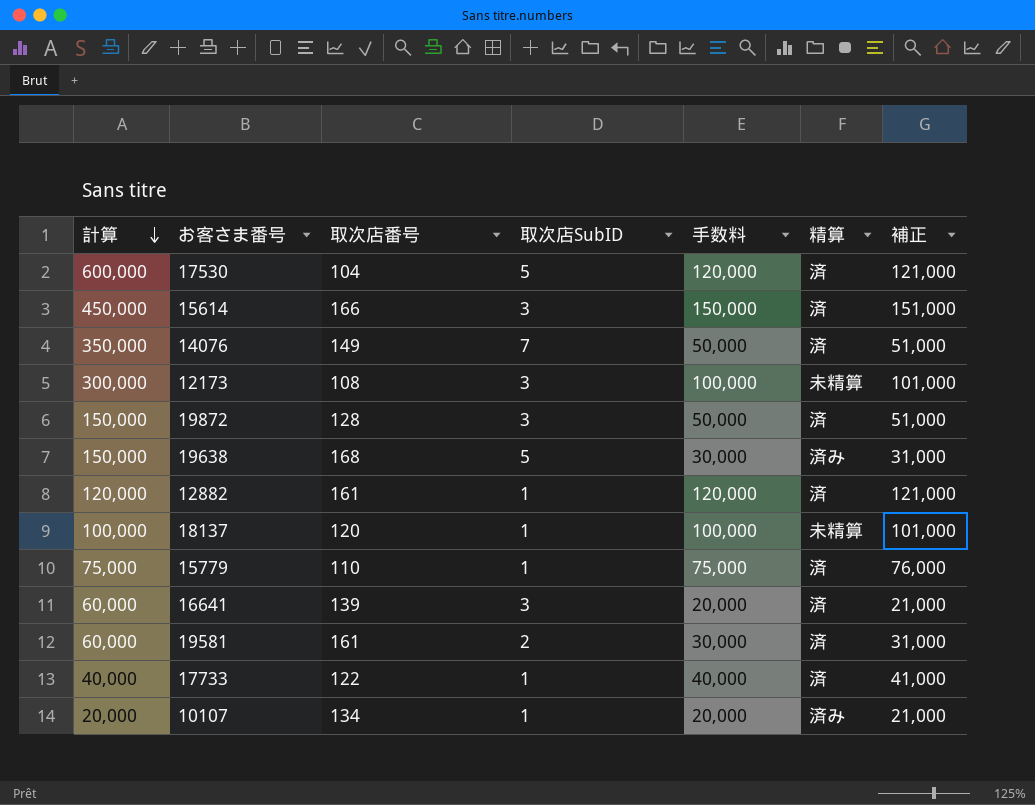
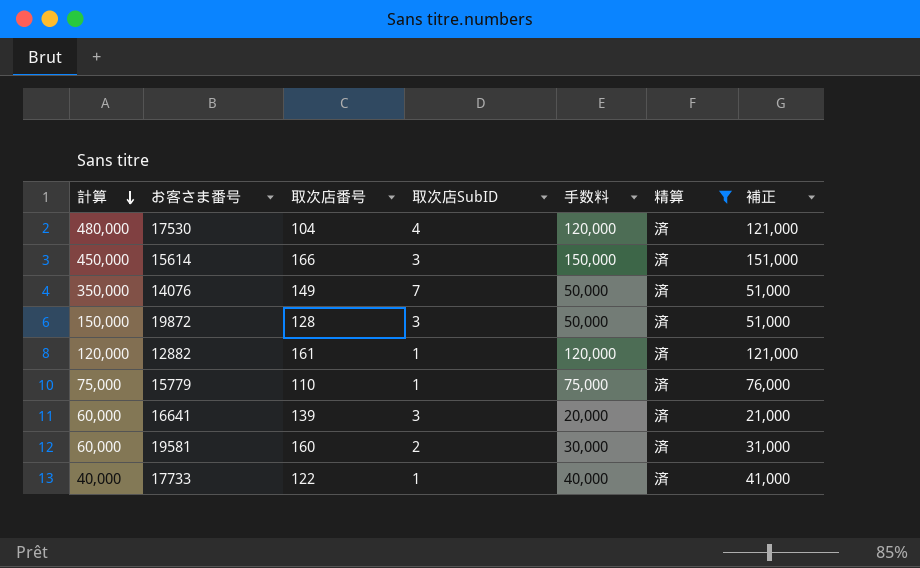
filter: none -> 精算 = 済
17530 | 計算: 600,000 -> 480,000
17530 | 取次店SubID: 5 -> 4
19581 | 取次店番号: 161 -> 160

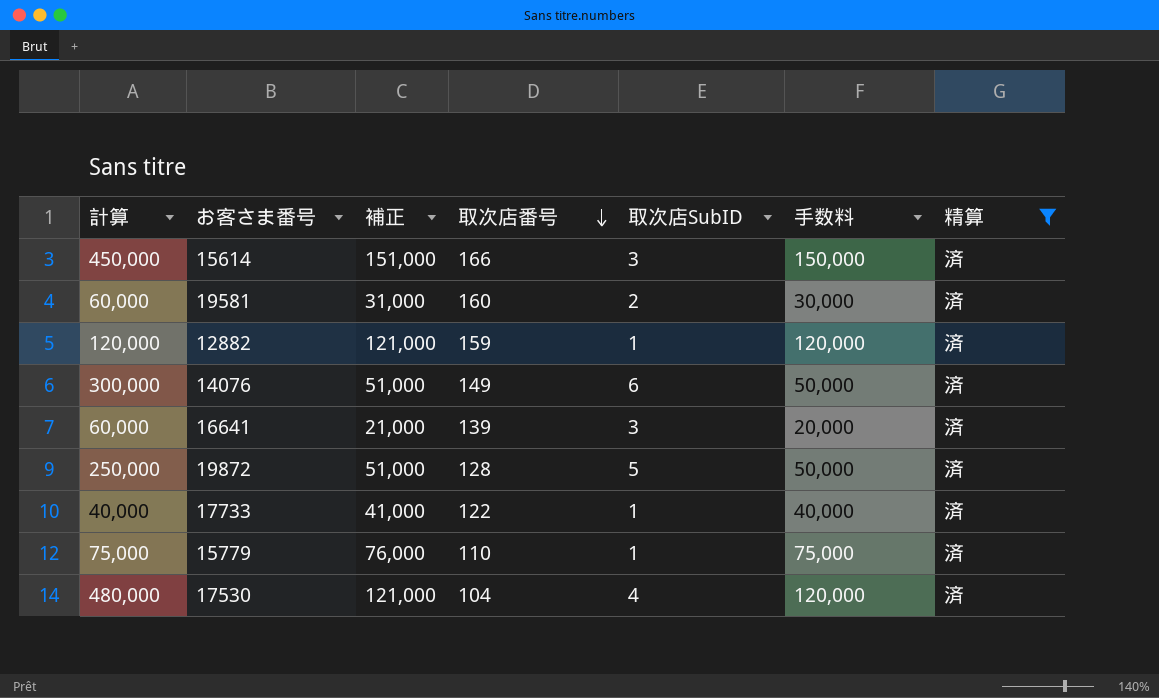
row order: 計算 descending -> 取次店番号 descending
column 補正 | position: 7 -> 3
12882 | 取次店番号: 161 -> 159
14076 | 計算: 350,000 -> 300,000
14076 | 取次店SubID: 7 -> 6
19872 | 計算: 150,000 -> 250,000
19872 | 取次店SubID: 3 -> 5

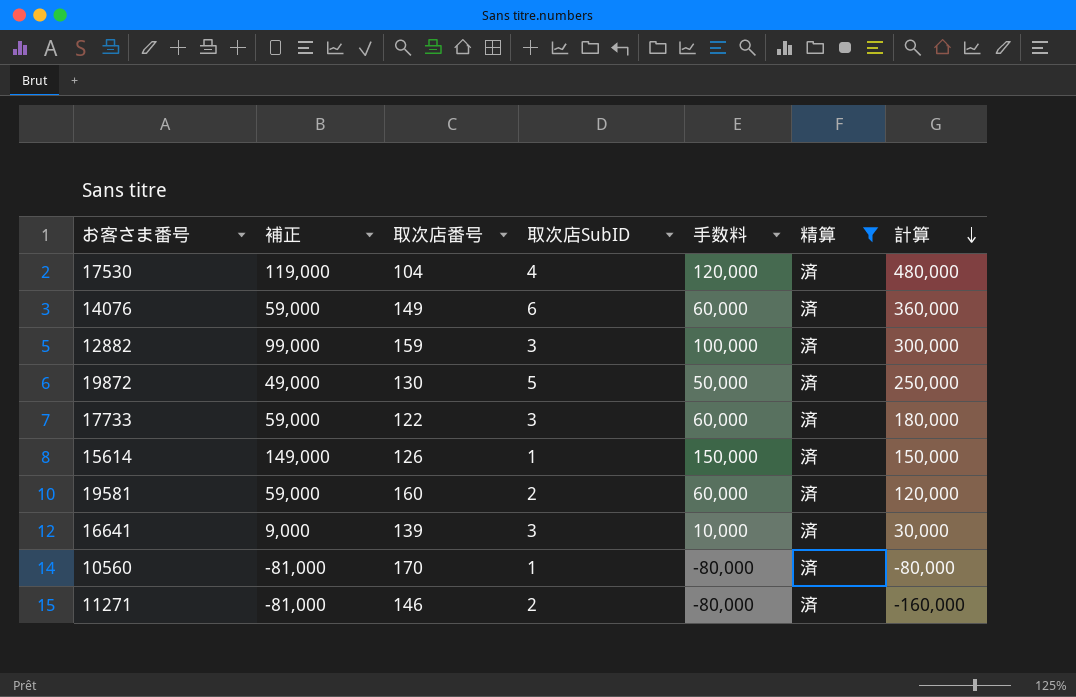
row order: 取次店番号 descending -> 計算 descending
column 補正 | formula: [手数料] + 1000 -> [手数料] - 1000
column 計算 | position: 1 -> 7
row 15779: 75,000 | 76,000 | 110 | 1 | 75,000 | 済 -> none
14076 | 手数料: 50,000 -> 60,000
14076 | 計算: 300,000 -> 360,000
12882 | 取次店SubID: 1 -> 3
12882 | 手数料: 120,000 -> 100,000
12882 | 計算: 120,000 -> 300,000
19872 | 取次店番号: 128 -> 130
17733 | 取次店SubID: 1 -> 3
17733 | 手数料: 40,000 -> 60,000
17733 | 計算: 40,000 -> 180,000
15614 | 取次店番号: 166 -> 126
15614 | 取次店SubID: 3 -> 1
15614 | 計算: 450,000 -> 150,000
19581 | 手数料: 30,000 -> 60,000
19581 | 計算: 60,000 -> 120,000
16641 | 手数料: 20,000 -> 10,000
16641 | 計算: 60,000 -> 30,000
row 10560: none -> -81,000 | 170 | 1 | -80,000 | 済 | -80,000
row 11271: none -> -81,000 | 146 | 2 | -80,000 | 済 | -160,000

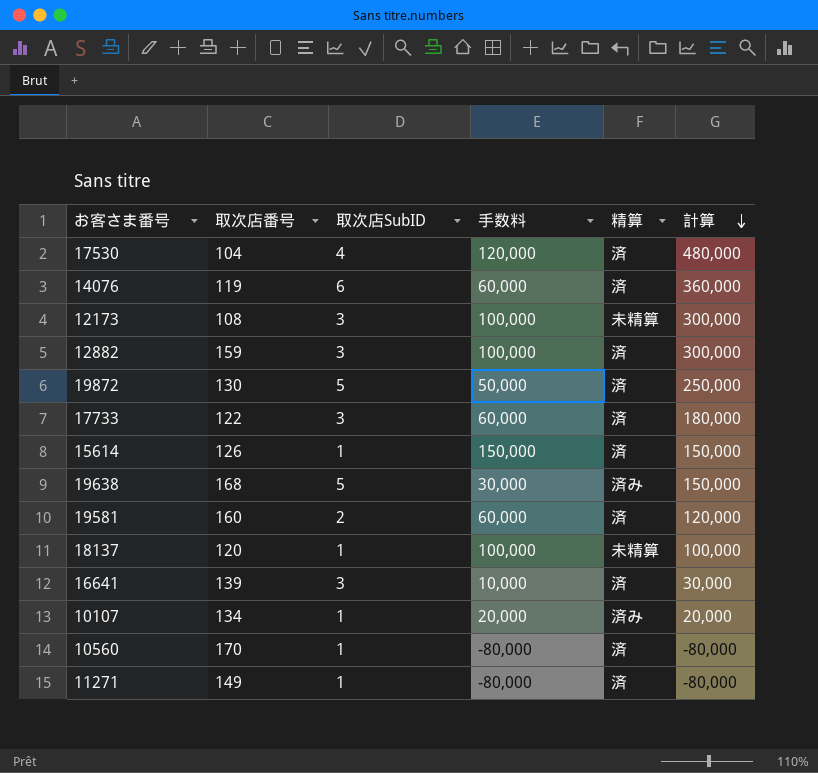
filter: 精算 = 済 -> none
column 補正 | formula: [手数料] - 1000 -> none
14076 | 取次店番号: 149 -> 119
11271 | 取次店番号: 146 -> 149
11271 | 取次店SubID: 2 -> 1
11271 | 計算: -160,000 -> -80,000

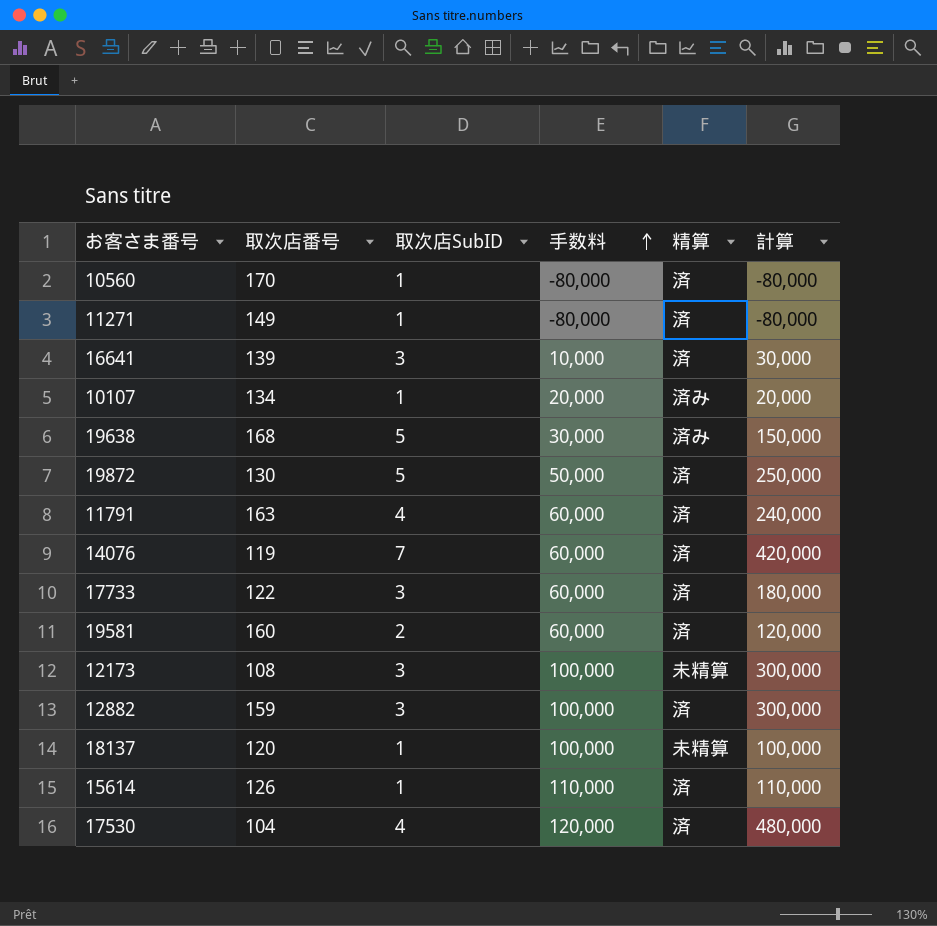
row order: 計算 descending -> 手数料 ascending
row 11791: none -> 163 | 4 | 60,000 | 済 | 240,000
14076 | 取次店SubID: 6 -> 7
14076 | 計算: 360,000 -> 420,000
15614 | 手数料: 150,000 -> 110,000
15614 | 計算: 150,000 -> 110,000

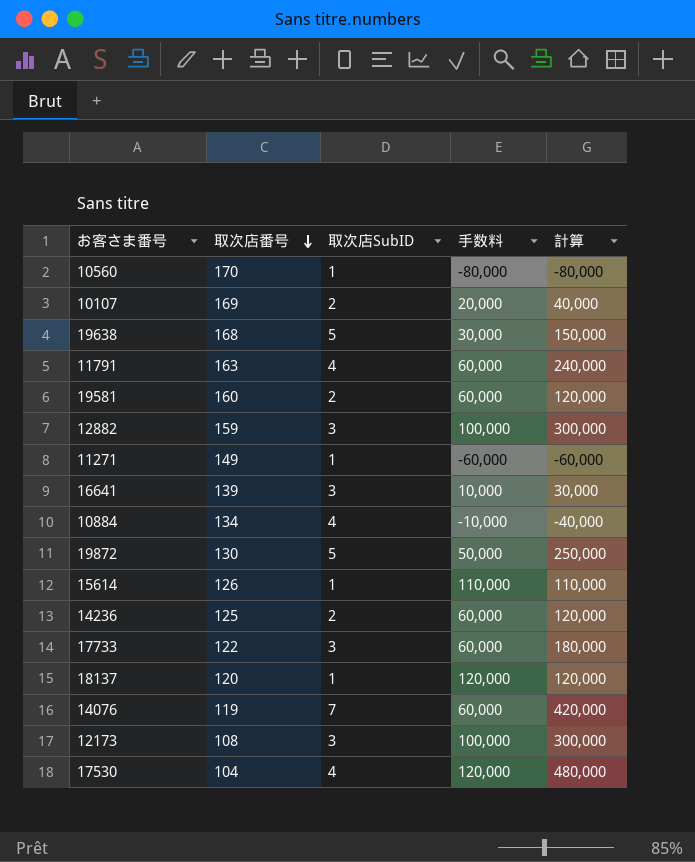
row order: 手数料 ascending -> 取次店番号 descending
column 精算 | position: 5 -> none
10107 | 取次店番号: 134 -> 169
10107 | 取次店SubID: 1 -> 2
10107 | 計算: 20,000 -> 40,000
11271 | 手数料: -80,000 -> -60,000
11271 | 計算: -80,000 -> -60,000
row 10884: none -> 134 | 4 | -10,000 | -40,000
row 14236: none -> 125 | 2 | 60,000 | 120,000
18137 | 手数料: 100,000 -> 120,000
18137 | 計算: 100,000 -> 120,000

